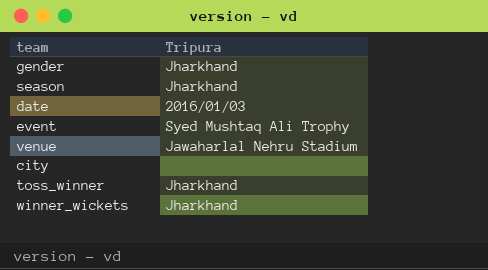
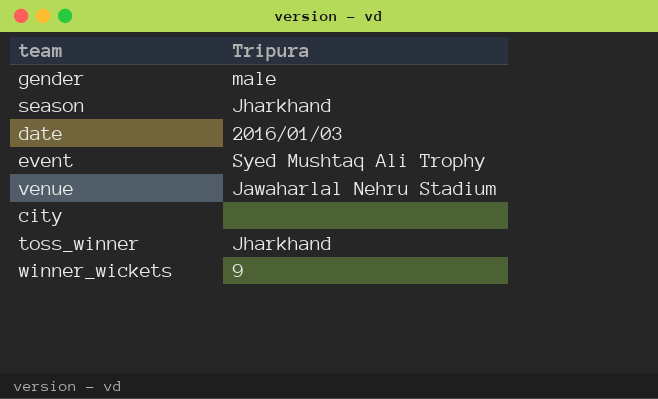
gender | Tripura: Jharkhand -> male
winner_wickets | Tripura: Jharkhand -> 9

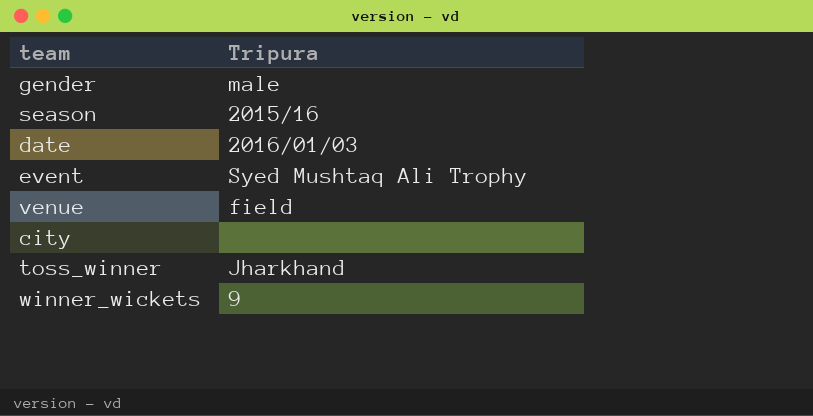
season | Tripura: Jharkhand -> 2015/16
venue | Tripura: Jawaharlal Nehru Stadium -> field

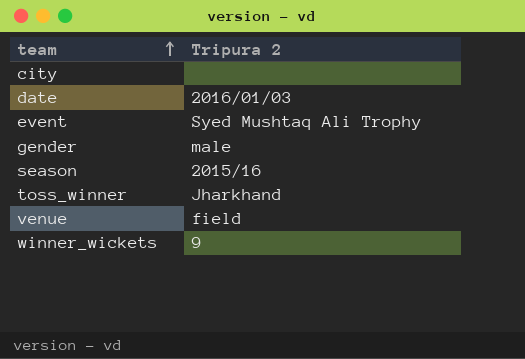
row order: none -> team ascending
column name: Tripura -> Tripura 2

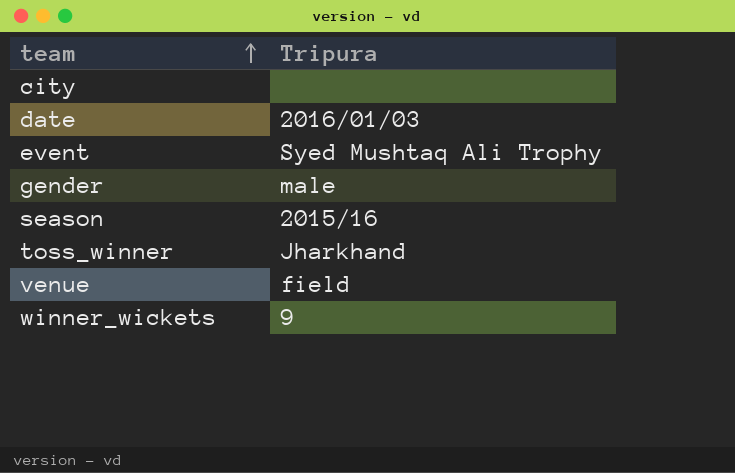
column name: Tripura 2 -> Tripura

